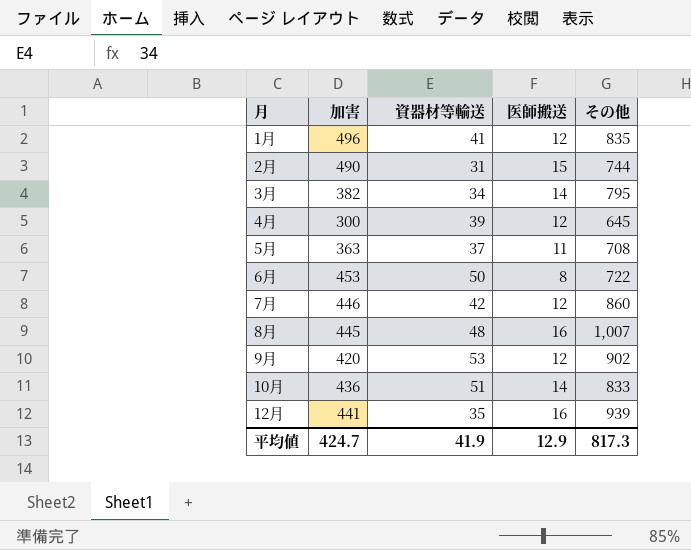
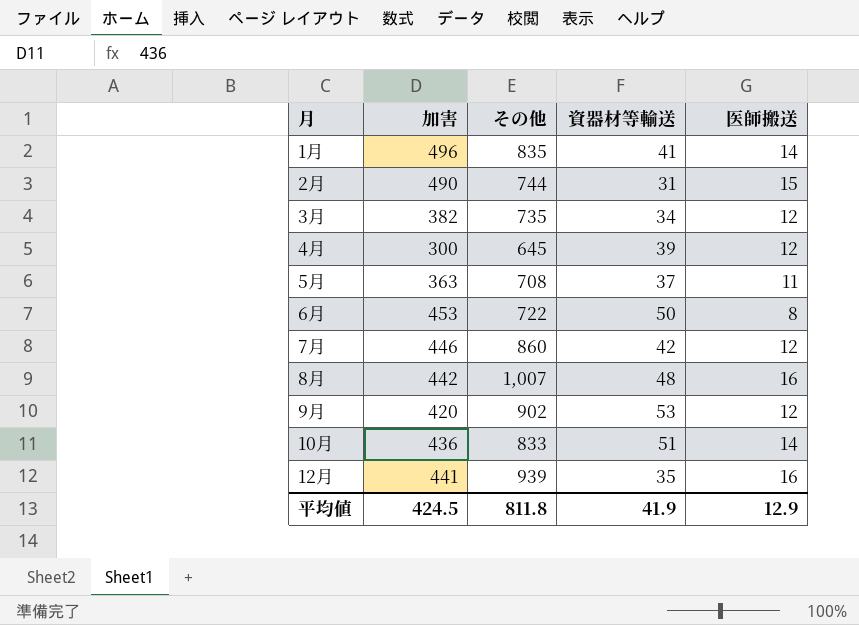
column その他 | position: 5 -> 3
1月 | 医師搬送: 12 -> 14
3月 | その他: 795 -> 735
3月 | 医師搬送: 14 -> 12
8月 | 加害: 445 -> 442
平均値 | 加害: 424.7 -> 424.5
平均値 | その他: 817.3 -> 811.8

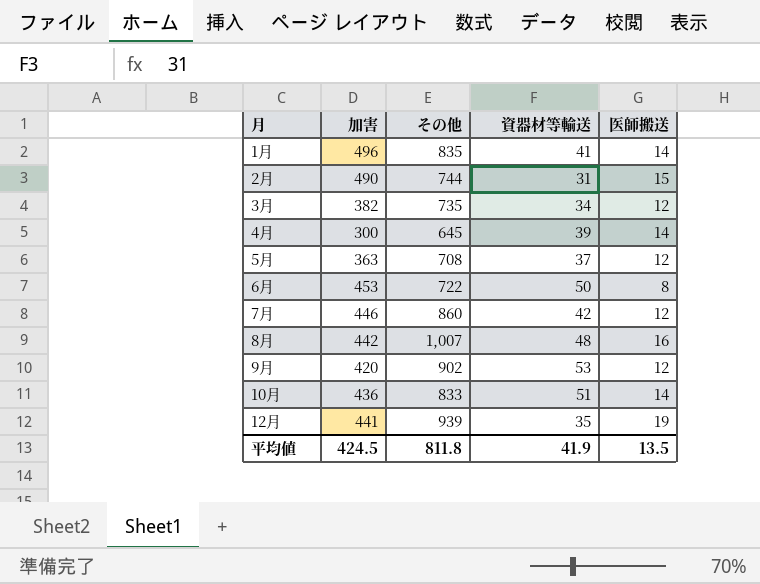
4月 | 医師搬送: 12 -> 14
5月 | 医師搬送: 11 -> 12
12月 | 医師搬送: 16 -> 19
平均値 | 医師搬送: 12.9 -> 13.5

